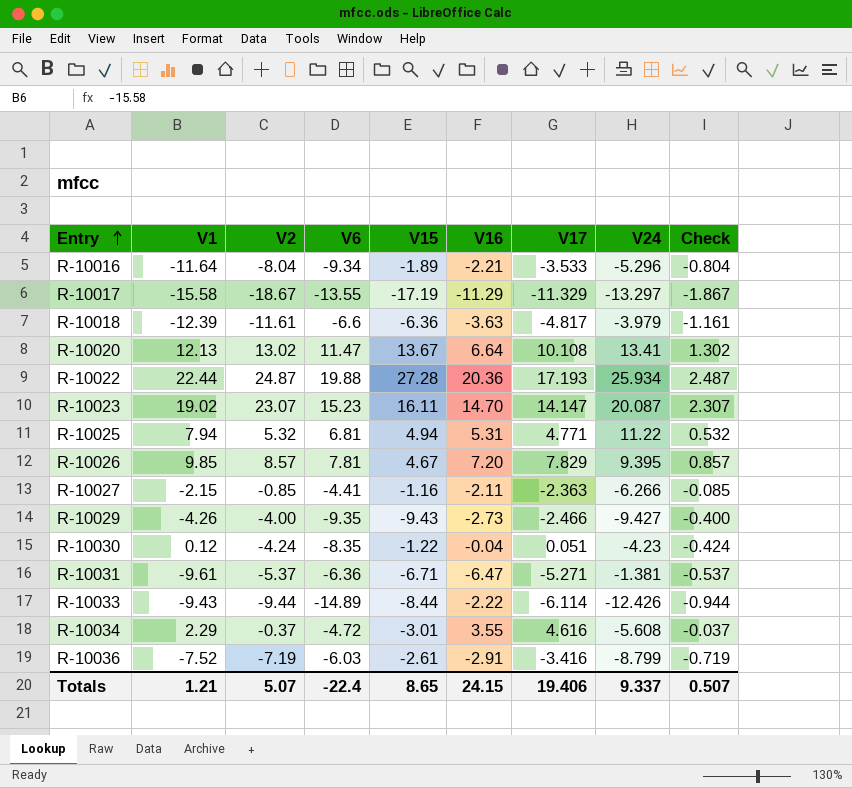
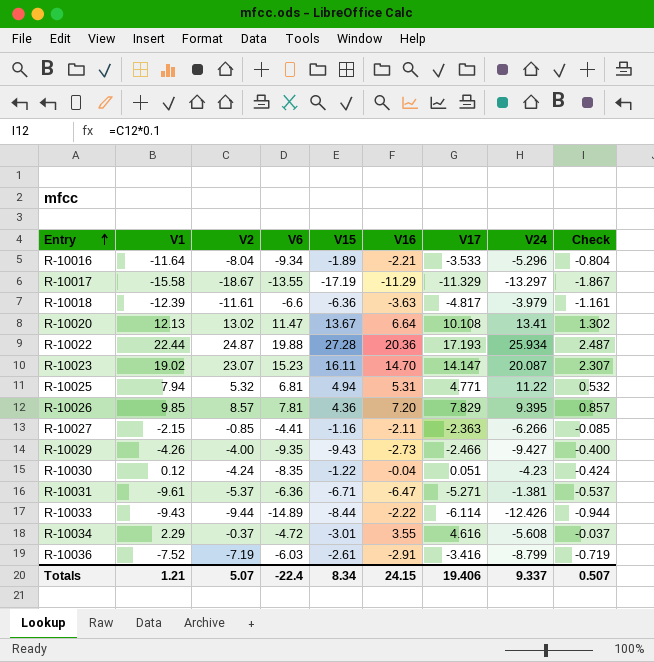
R-10026 | V15: 4.67 -> 4.36
Totals | V15: 8.65 -> 8.34

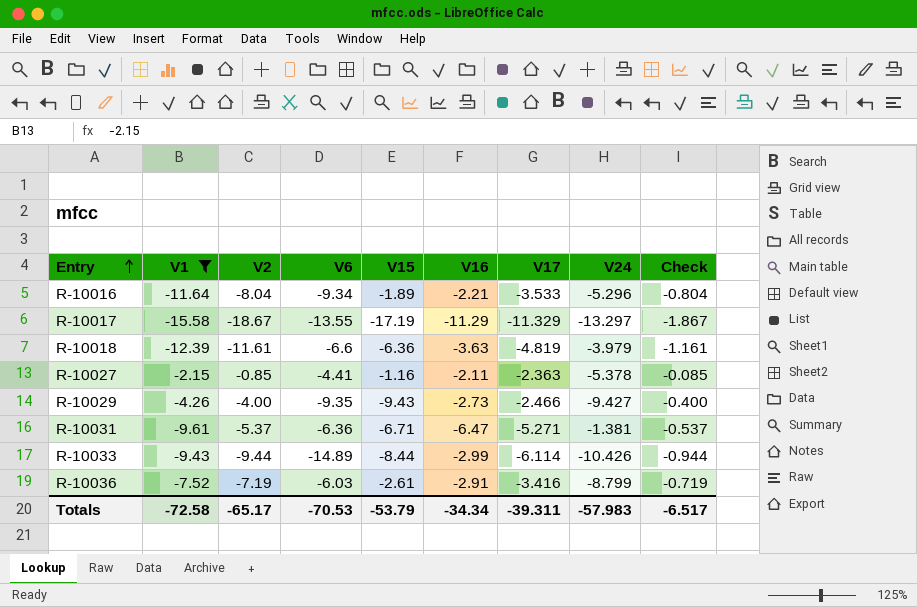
filter: none -> V1 <= -2.15
R-10018 | V17: -4.817 -> -4.819
R-10027 | V24: -6.266 -> -5.378
R-10033 | V16: -2.22 -> -2.99
R-10033 | V24: -12.426 -> -10.426
Totals | V1: 1.21 -> -72.58
Totals | V2: 5.07 -> -65.17
Totals | V6: -22.4 -> -70.53
Totals | V15: 8.34 -> -53.79
Totals | V16: 24.15 -> -34.34
Totals | V17: 19.406 -> -39.311
Totals | V24: 9.337 -> -57.983
Totals | Check: 0.507 -> -6.517

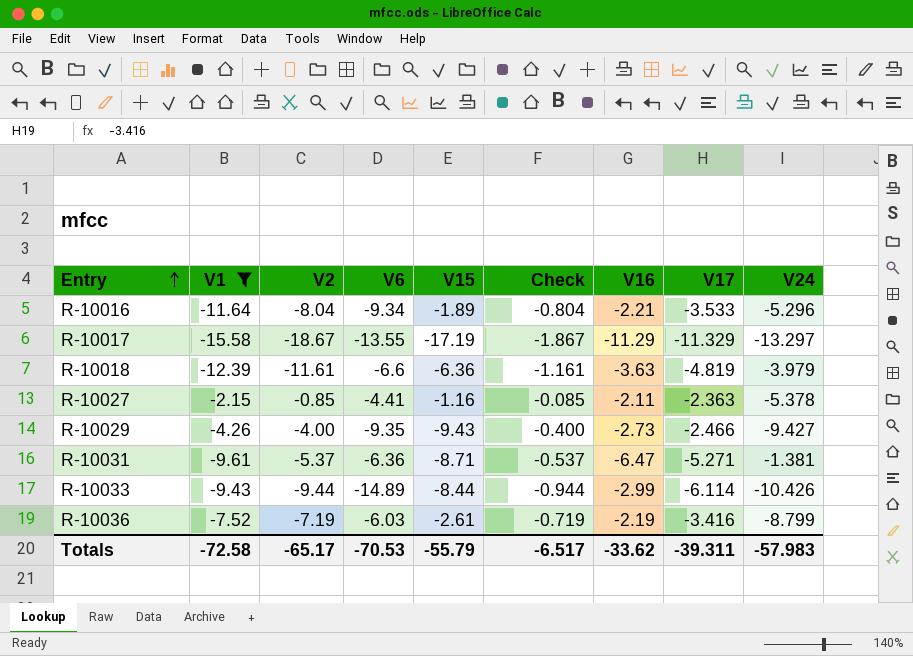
column Check | position: 9 -> 6
R-10031 | V15: -6.71 -> -8.71
R-10036 | V16: -2.91 -> -2.19
Totals | V15: -53.79 -> -55.79
Totals | V16: -34.34 -> -33.62

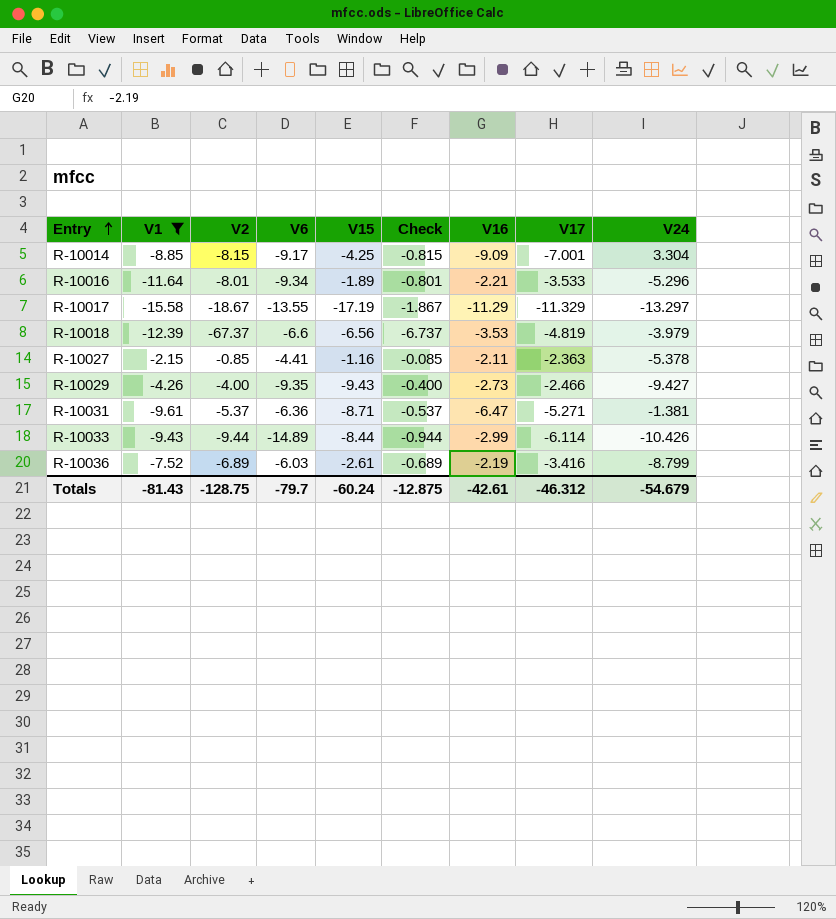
row R-10014: none -> -8.85 | -8.15 | -9.17 | -4.25 | -0.815 | -9.09 | -7.001 | 3.304
R-10016 | V2: -8.04 -> -8.01
R-10016 | Check: -0.804 -> -0.801
R-10018 | V2: -11.61 -> -67.37
R-10018 | V15: -6.36 -> -6.56
R-10018 | Check: -1.161 -> -6.737
R-10018 | V16: -3.63 -> -3.53
R-10036 | V2: -7.19 -> -6.89
R-10036 | Check: -0.719 -> -0.689
Totals | V1: -72.58 -> -81.43
Totals | V2: -65.17 -> -128.75
Totals | V6: -70.53 -> -79.7
Totals | V15: -55.79 -> -60.24
Totals | Check: -6.517 -> -12.875
Totals | V16: -33.62 -> -42.61
Totals | V17: -39.311 -> -46.312
Totals | V24: -57.983 -> -54.679

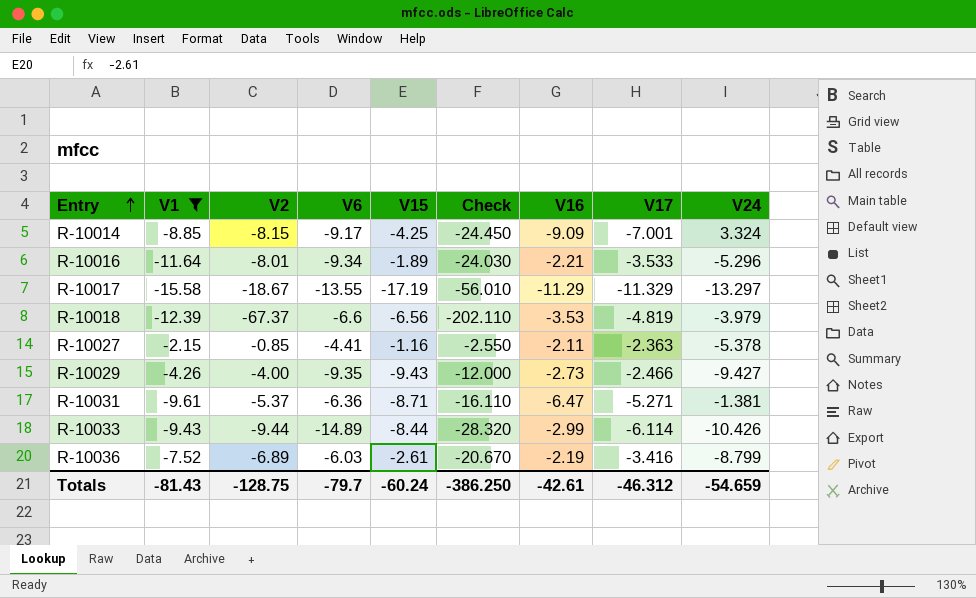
column Check | formula: [V2] * 0.1 -> [V2] * 3
R-10014 | V24: 3.304 -> 3.324
Totals | Check: -12.875 -> -386.250
Totals | V24: -54.679 -> -54.659

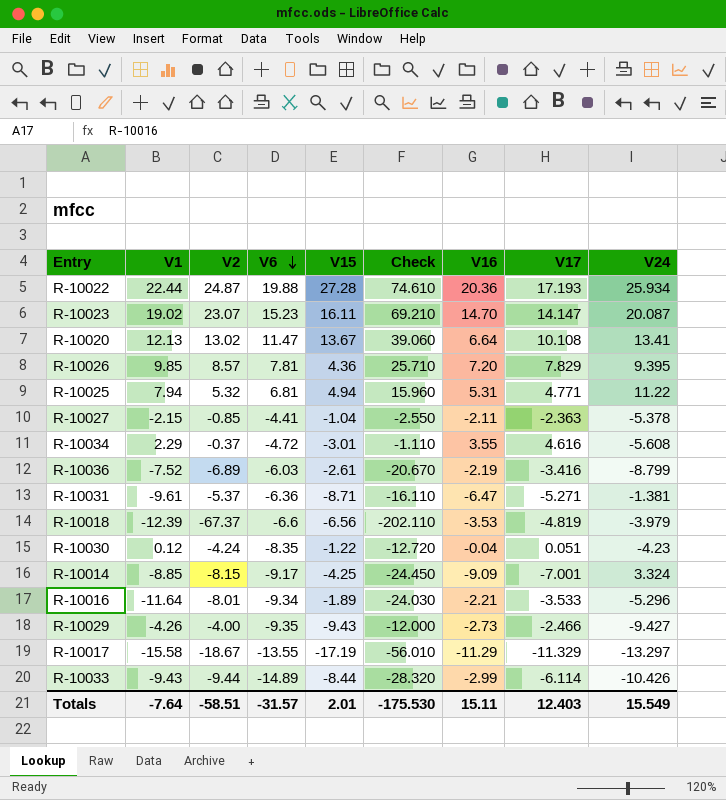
filter: V1 <= -2.15 -> none
row order: Entry ascending -> V6 descending
R-10027 | V15: -1.16 -> -1.04
Totals | V1: -81.43 -> -7.64
Totals | V2: -128.75 -> -58.51
Totals | V6: -79.7 -> -31.57
Totals | V15: -60.24 -> 2.01
Totals | Check: -386.250 -> -175.530
Totals | V16: -42.61 -> 15.11
Totals | V17: -46.312 -> 12.403
Totals | V24: -54.659 -> 15.549

